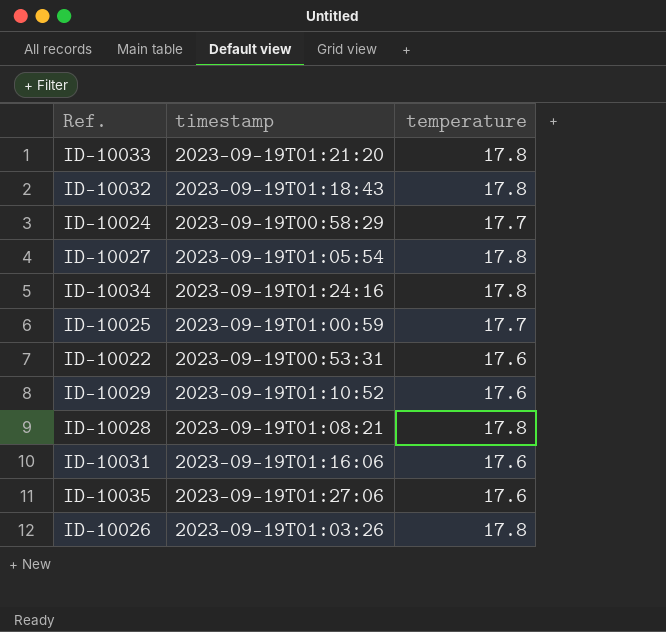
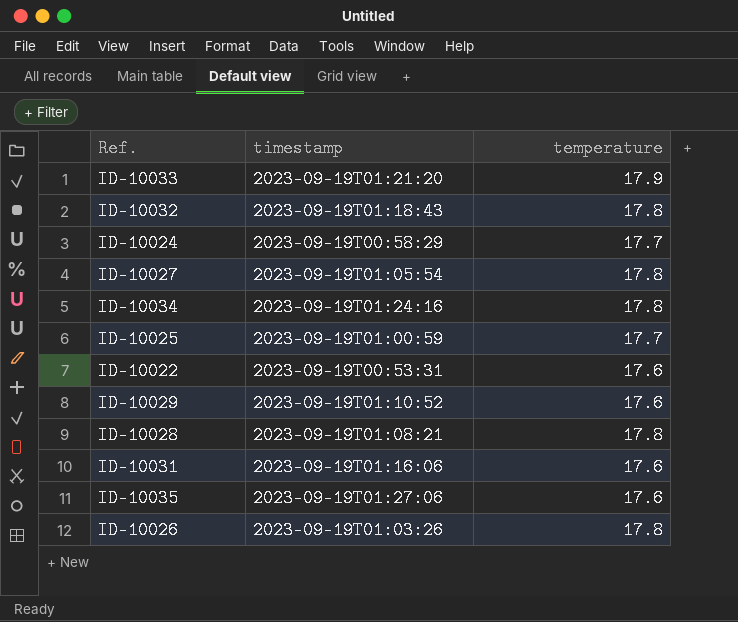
ID-10033 | temperature: 17.8 -> 17.9

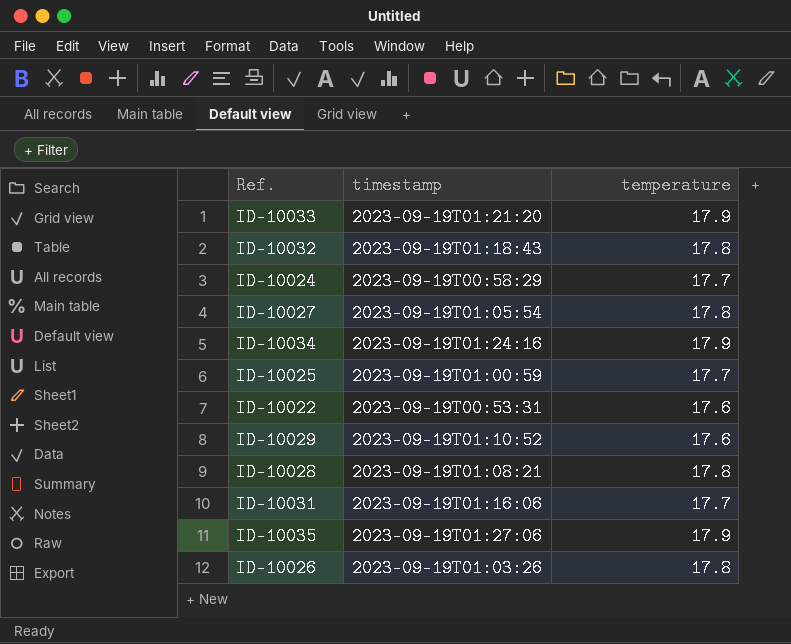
ID-10034 | temperature: 17.8 -> 17.9
ID-10031 | temperature: 17.6 -> 17.7
ID-10035 | temperature: 17.6 -> 17.9

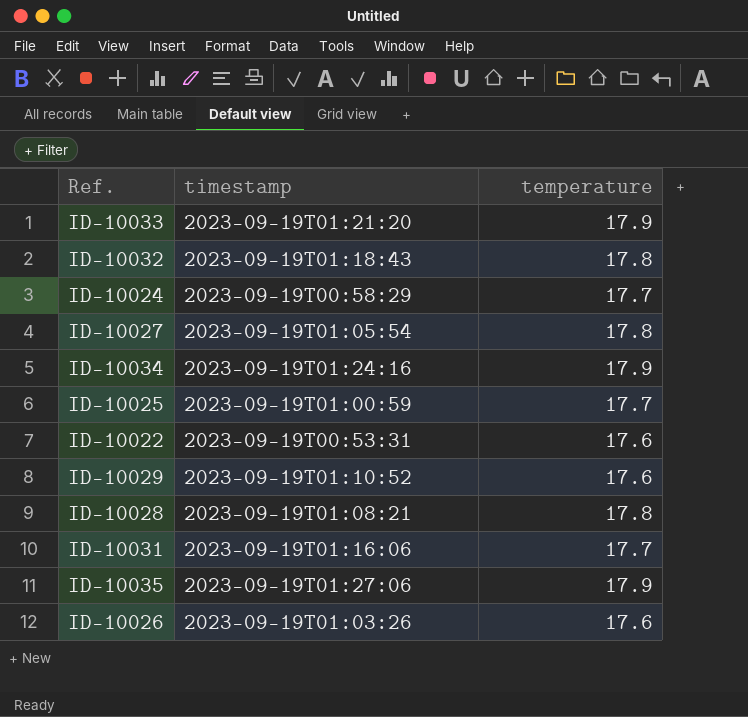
ID-10026 | temperature: 17.8 -> 17.6

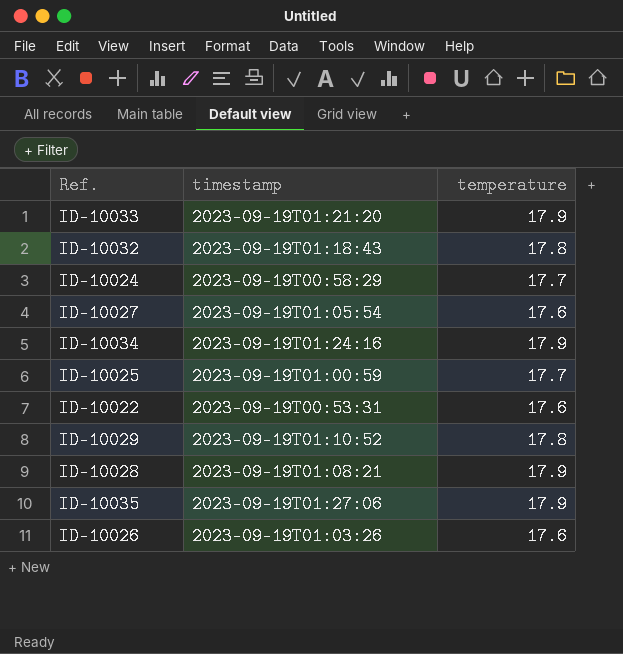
row ID-10031: 2023-09-19T01:16:06 | 17.7 -> none
ID-10027 | temperature: 17.8 -> 17.6
ID-10029 | temperature: 17.6 -> 17.8
ID-10028 | temperature: 17.8 -> 17.9

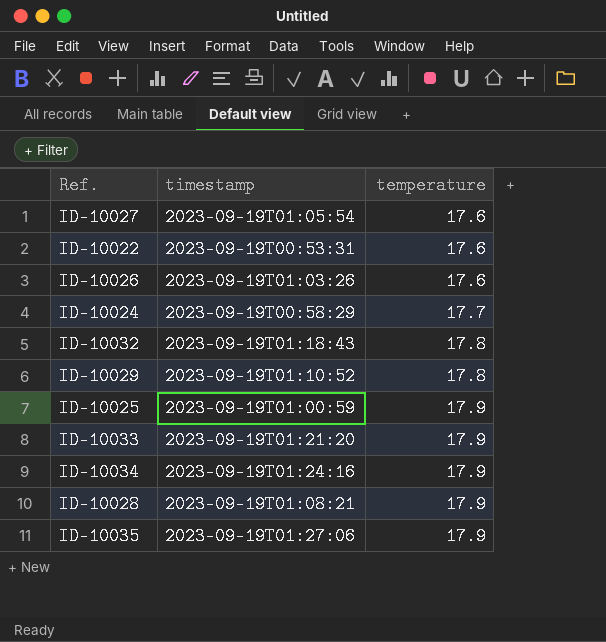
row order: none -> temperature ascending
ID-10025 | temperature: 17.7 -> 17.9

